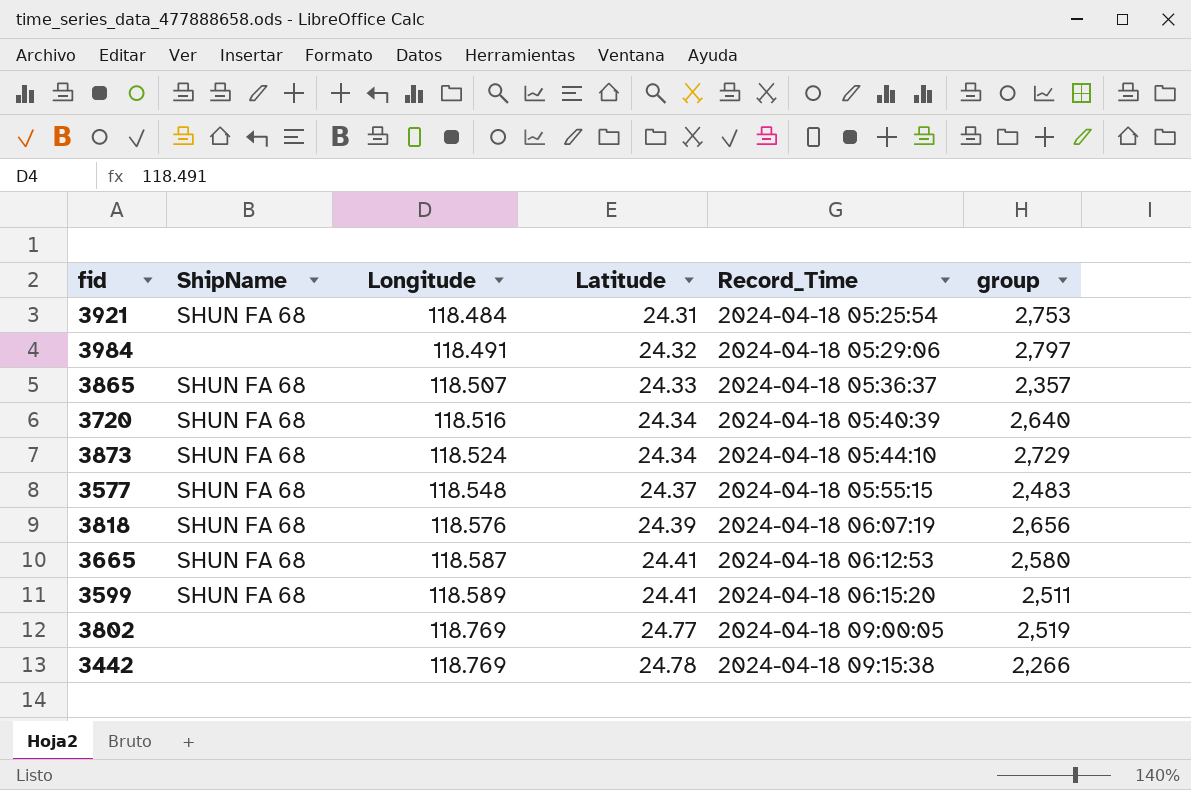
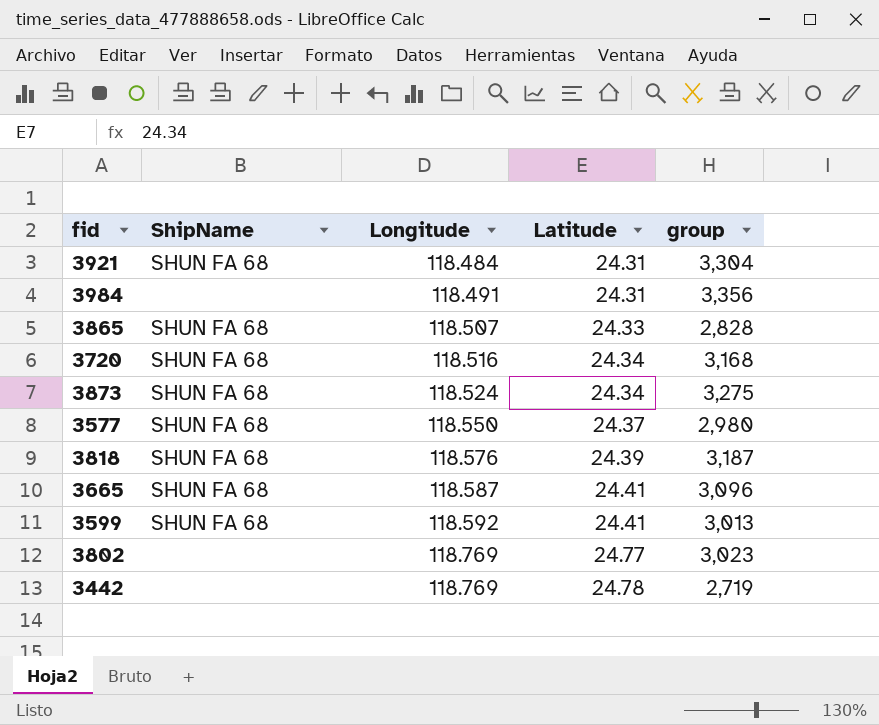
column Record_Time | position: 5 -> none
3921 | group: 2,753 -> 3,304
3984 | Latitude: 24.32 -> 24.31
3984 | group: 2,797 -> 3,356
3865 | group: 2,357 -> 2,828
3720 | group: 2,640 -> 3,168
3873 | group: 2,729 -> 3,275
3577 | Longitude: 118.548 -> 118.550
3577 | group: 2,483 -> 2,980
3818 | group: 2,656 -> 3,187
3665 | group: 2,580 -> 3,096
3599 | Longitude: 118.589 -> 118.592
3599 | group: 2,511 -> 3,013
3802 | group: 2,519 -> 3,023
3442 | group: 2,266 -> 2,719

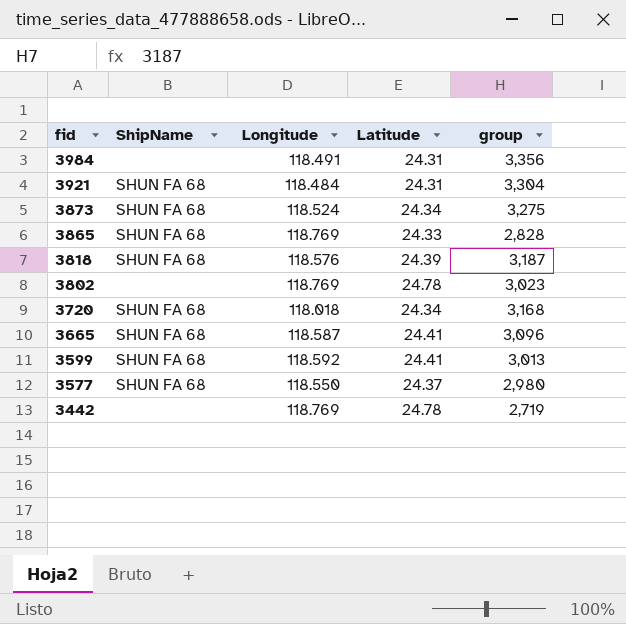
row order: Longitude ascending -> fid descending
3865 | Longitude: 118.507 -> 118.769
3802 | Latitude: 24.77 -> 24.78
3720 | Longitude: 118.516 -> 118.018

